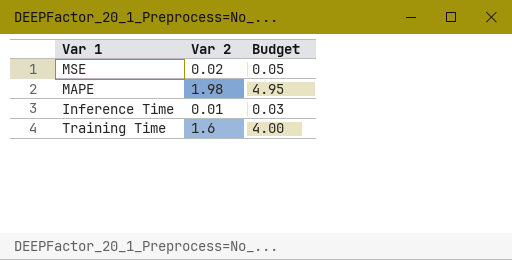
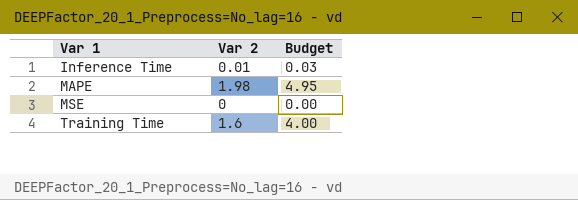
row order: none -> Var 1 ascending
MSE | Var 2: 0.02 -> 0
MSE | Budget: 0.05 -> 0.00

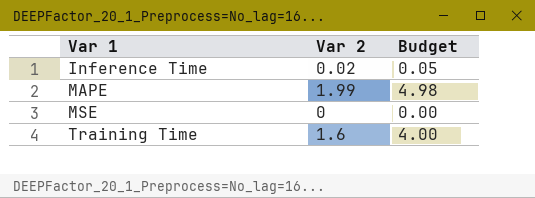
Inference Time | Var 2: 0.01 -> 0.02
Inference Time | Budget: 0.03 -> 0.05
MAPE | Var 2: 1.98 -> 1.99
MAPE | Budget: 4.95 -> 4.98

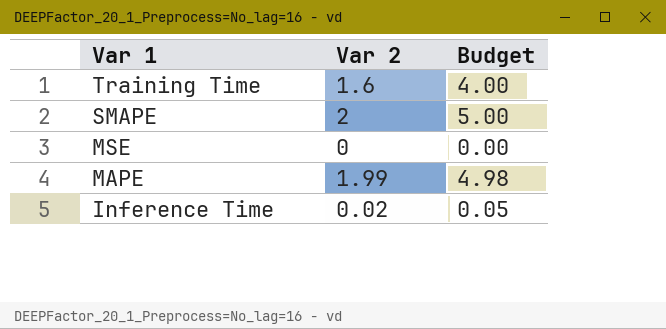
row order: Var 1 ascending -> Var 1 descending
row SMAPE: none -> 2 | 5.00

